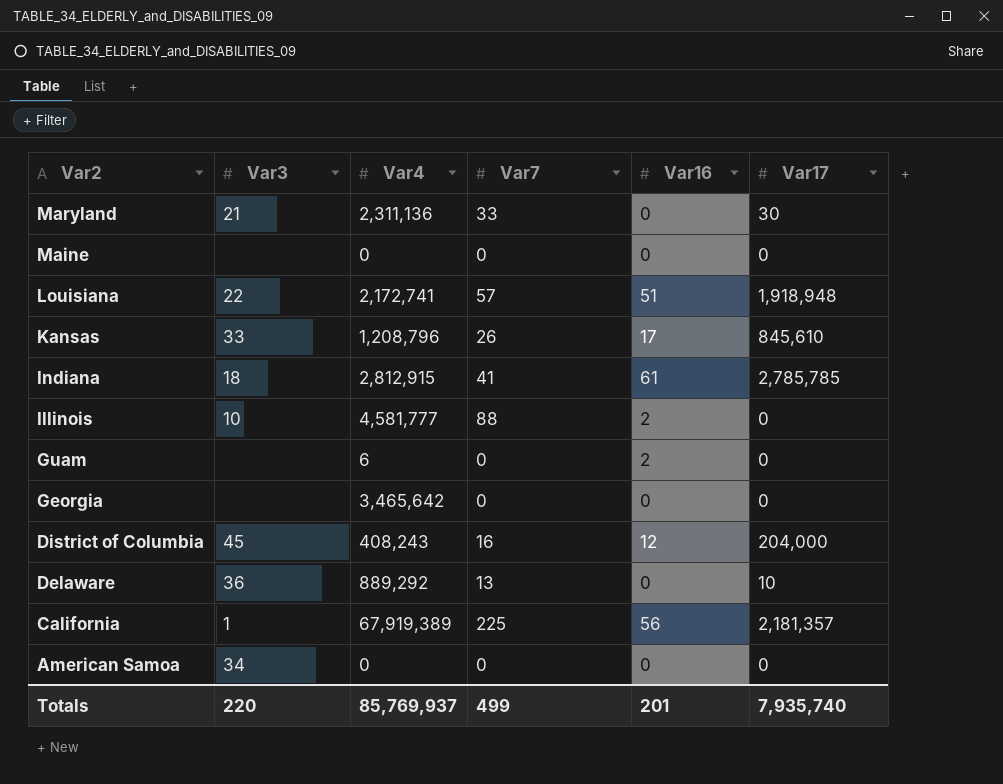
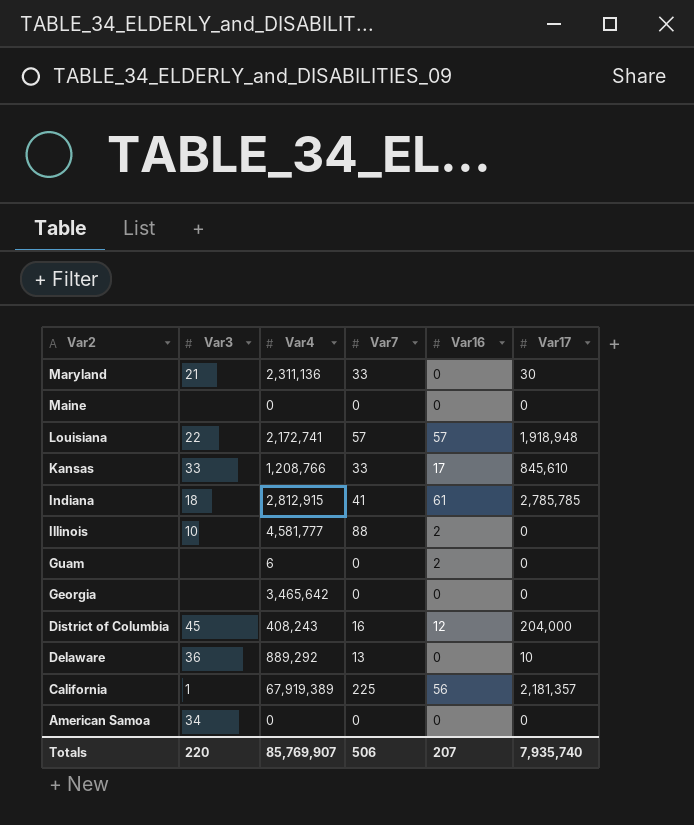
Louisiana | Var16: 51 -> 57
Kansas | Var4: 1,208,796 -> 1,208,766
Kansas | Var7: 26 -> 33
Totals | Var4: 85,769,937 -> 85,769,907
Totals | Var7: 499 -> 506
Totals | Var16: 201 -> 207

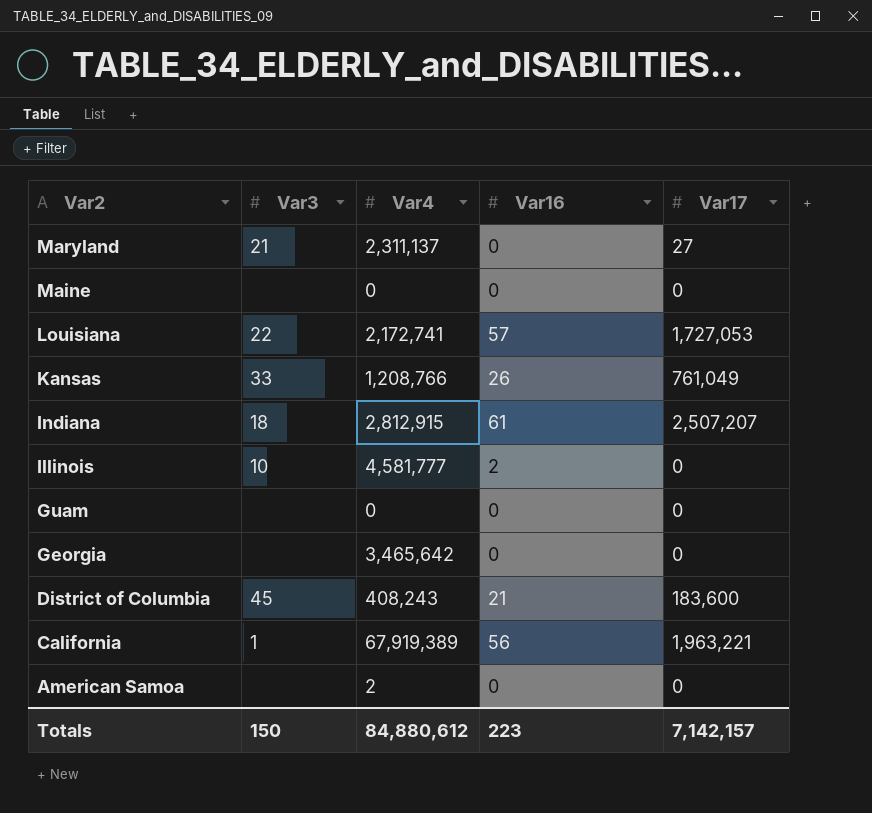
column Var7 | position: 4 -> none
row Delaware: 36 | 889,292 | 13 | 0 | 10 -> none
Maryland | Var4: 2,311,136 -> 2,311,137
Maryland | Var17: 30 -> 27
Louisiana | Var17: 1,918,948 -> 1,727,053
Kansas | Var16: 17 -> 26
Kansas | Var17: 845,610 -> 761,049
Indiana | Var17: 2,785,785 -> 2,507,207
Guam | Var4: 6 -> 0
Guam | Var16: 2 -> 0
District of Columbia | Var16: 12 -> 21
District of Columbia | Var17: 204,000 -> 183,600
California | Var17: 2,181,357 -> 1,963,221
American Samoa | Var3: 34 -> none
American Samoa | Var4: 0 -> 2
Totals | Var3: 220 -> 150
Totals | Var4: 85,769,907 -> 84,880,612
Totals | Var16: 207 -> 223
Totals | Var17: 7,935,740 -> 7,142,157

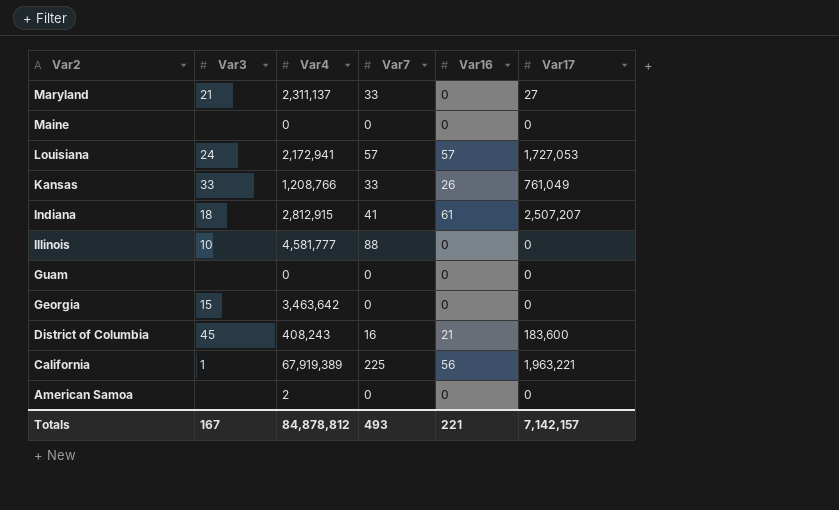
column Var7 | position: none -> 4
Louisiana | Var3: 22 -> 24
Louisiana | Var4: 2,172,741 -> 2,172,941
Illinois | Var16: 2 -> 0
Georgia | Var3: none -> 15
Georgia | Var4: 3,465,642 -> 3,463,642
Totals | Var3: 150 -> 167
Totals | Var4: 84,880,612 -> 84,878,812
Totals | Var16: 223 -> 221

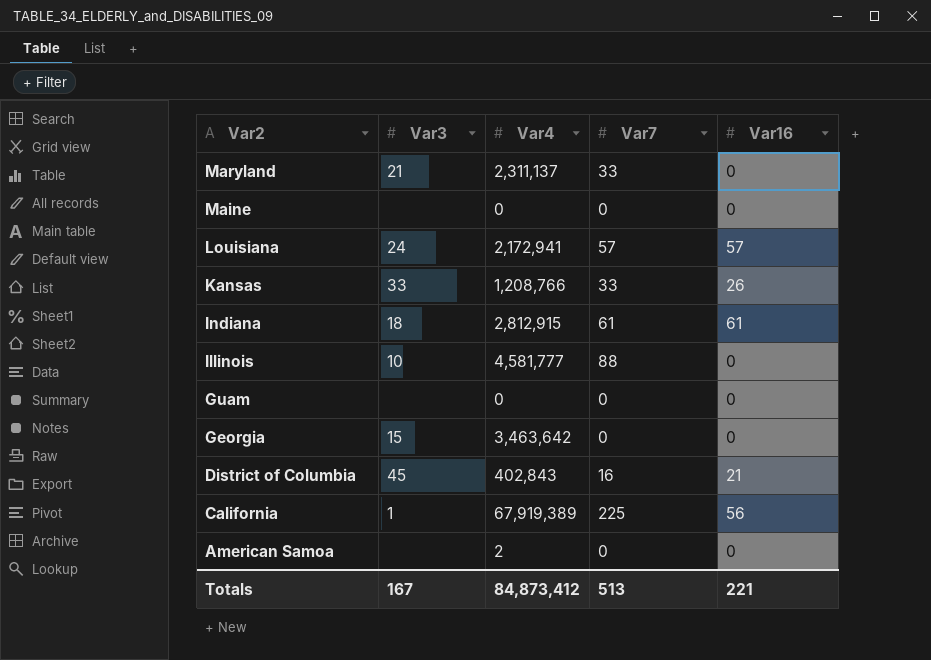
column Var17 | position: 6 -> none
Indiana | Var7: 41 -> 61
District of Columbia | Var4: 408,243 -> 402,843
Totals | Var4: 84,878,812 -> 84,873,412
Totals | Var7: 493 -> 513

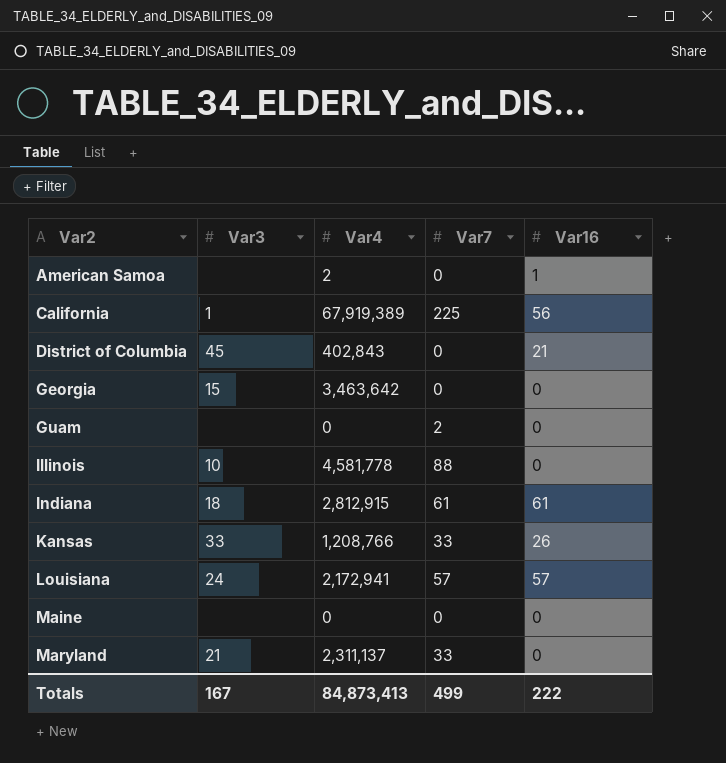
row order: Var2 descending -> Var2 ascending
American Samoa | Var16: 0 -> 1
District of Columbia | Var7: 16 -> 0
Guam | Var7: 0 -> 2
Illinois | Var4: 4,581,777 -> 4,581,778
Totals | Var4: 84,873,412 -> 84,873,413
Totals | Var7: 513 -> 499
Totals | Var16: 221 -> 222

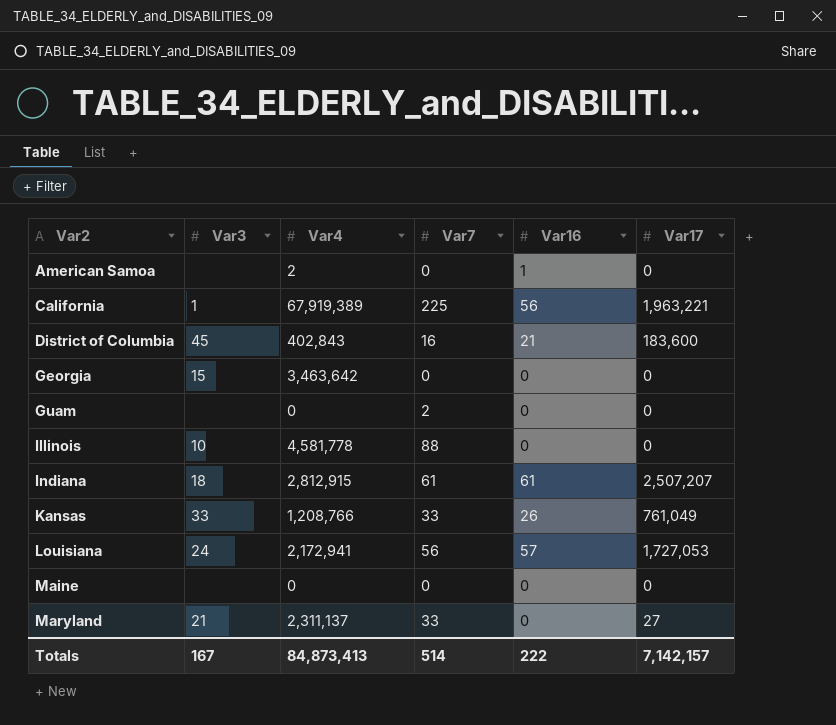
column Var17 | position: none -> 6
District of Columbia | Var7: 0 -> 16
Louisiana | Var7: 57 -> 56
Totals | Var7: 499 -> 514

